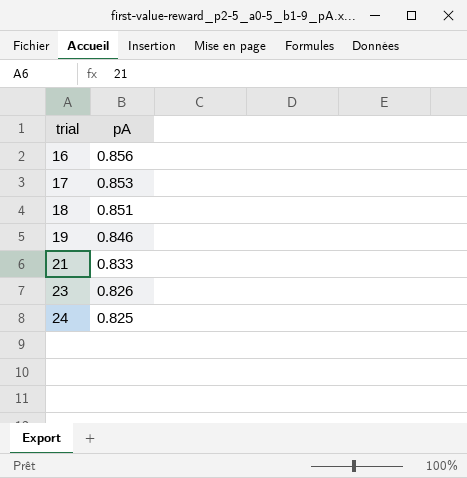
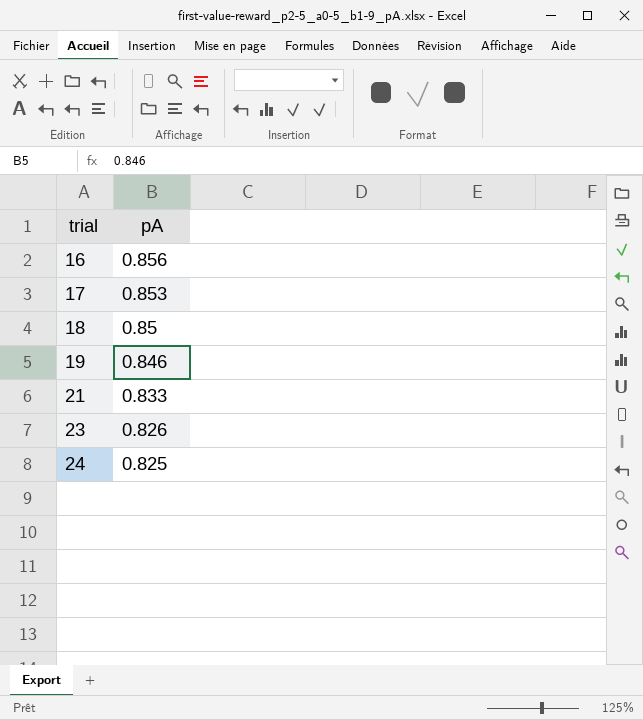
18 | pA: 0.851 -> 0.85

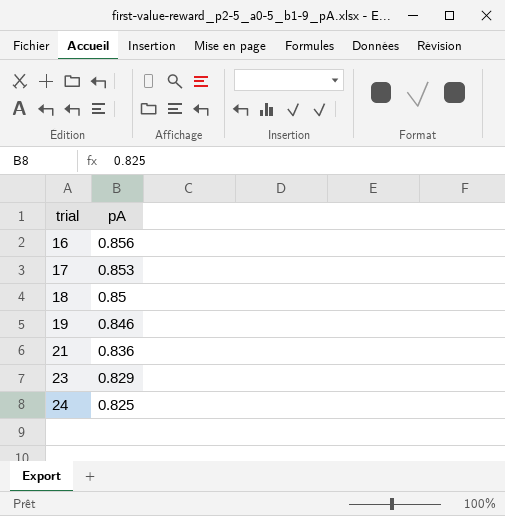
21 | pA: 0.833 -> 0.836
23 | pA: 0.826 -> 0.829

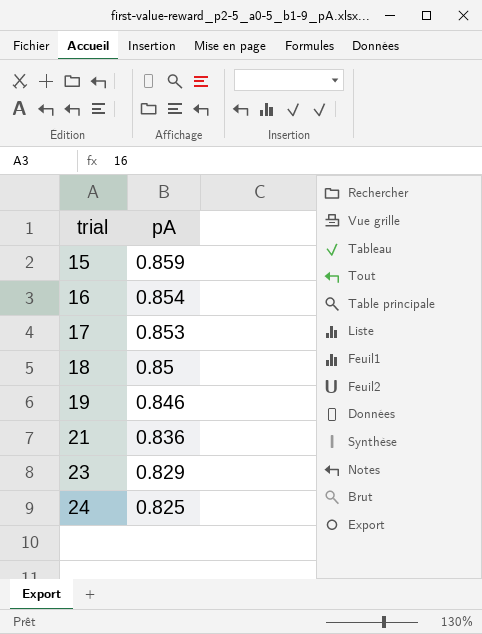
row 15: none -> 0.859
16 | pA: 0.856 -> 0.854

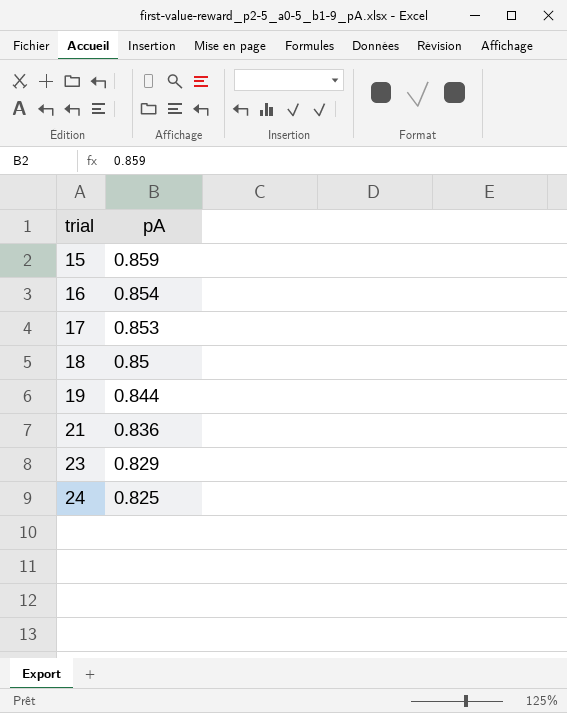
19 | pA: 0.846 -> 0.844

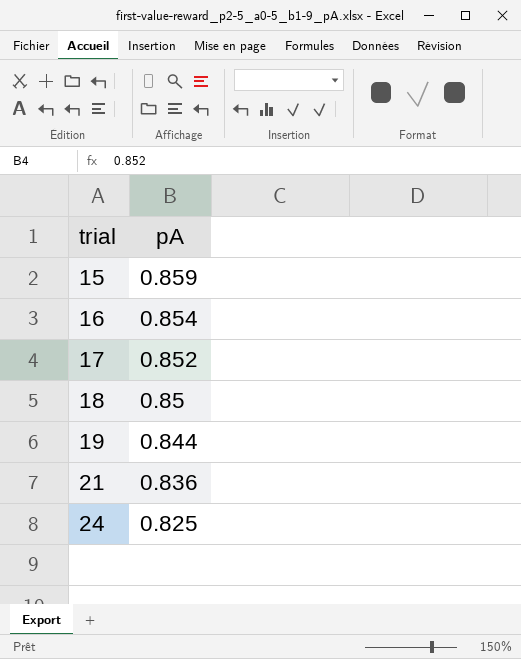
row 23: 0.829 -> none
17 | pA: 0.853 -> 0.852

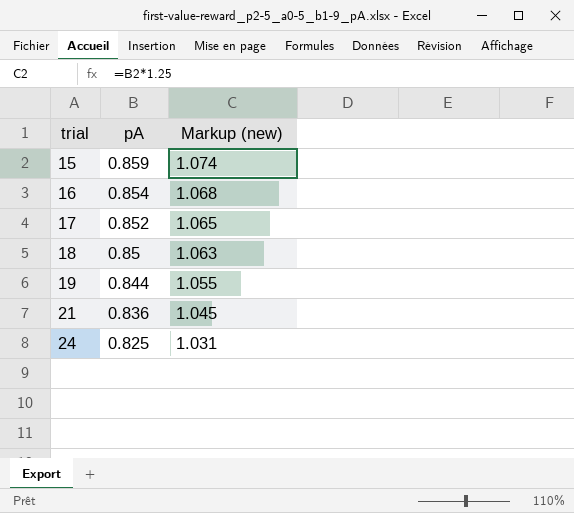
column Markup (new) | formula: none -> [pA] * 1.25

